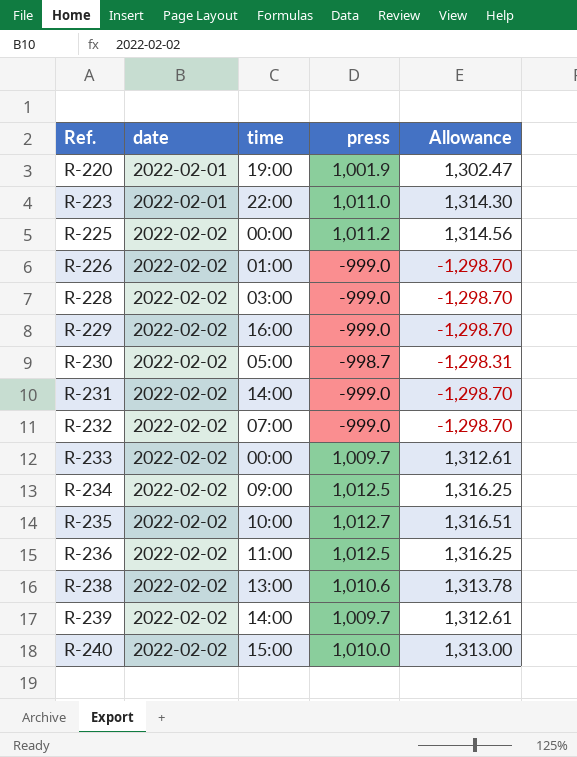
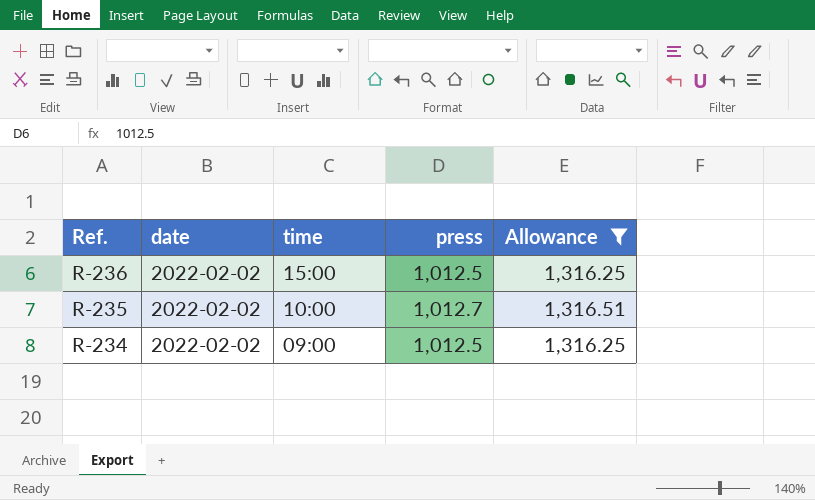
filter: none -> Allowance >= 1,316.25
row order: Ref. ascending -> Ref. descending
R-236 | time: 11:00 -> 15:00

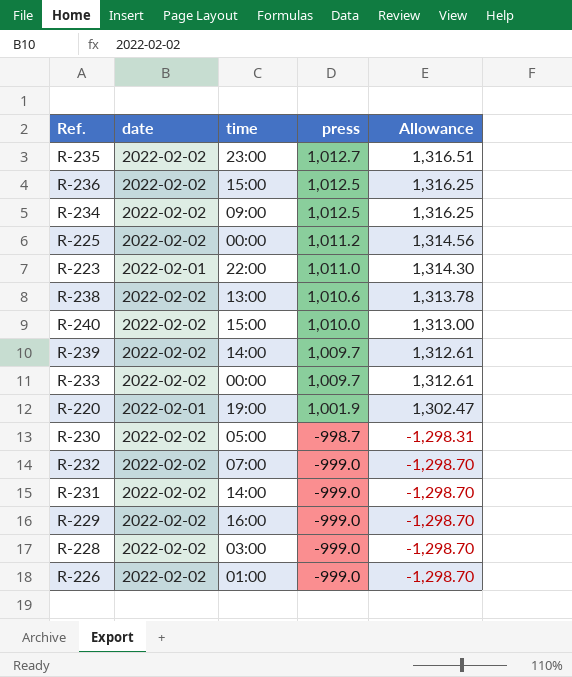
filter: Allowance >= 1,316.25 -> none
row order: Ref. descending -> press descending
R-235 | time: 10:00 -> 23:00

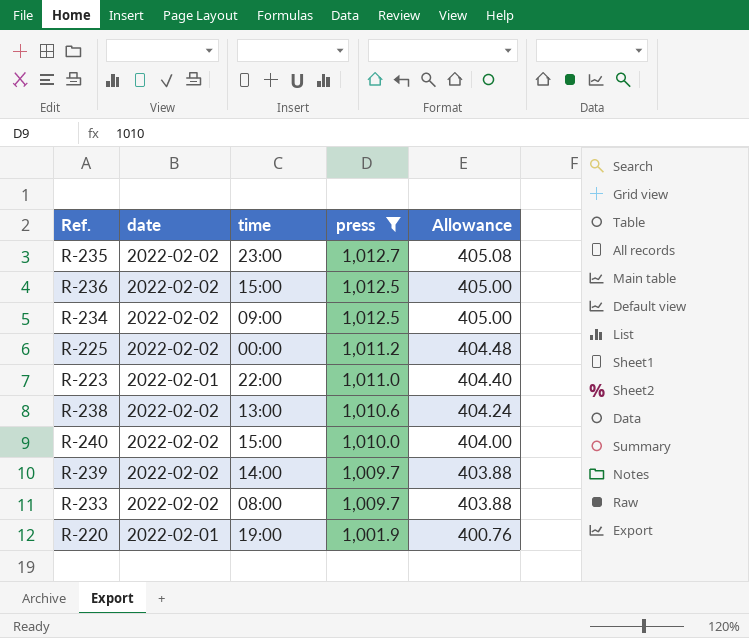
filter: none -> press >= 1,001.9
column Allowance | formula: [press] * 1.3 -> [press] * 0.4
R-233 | time: 00:00 -> 08:00

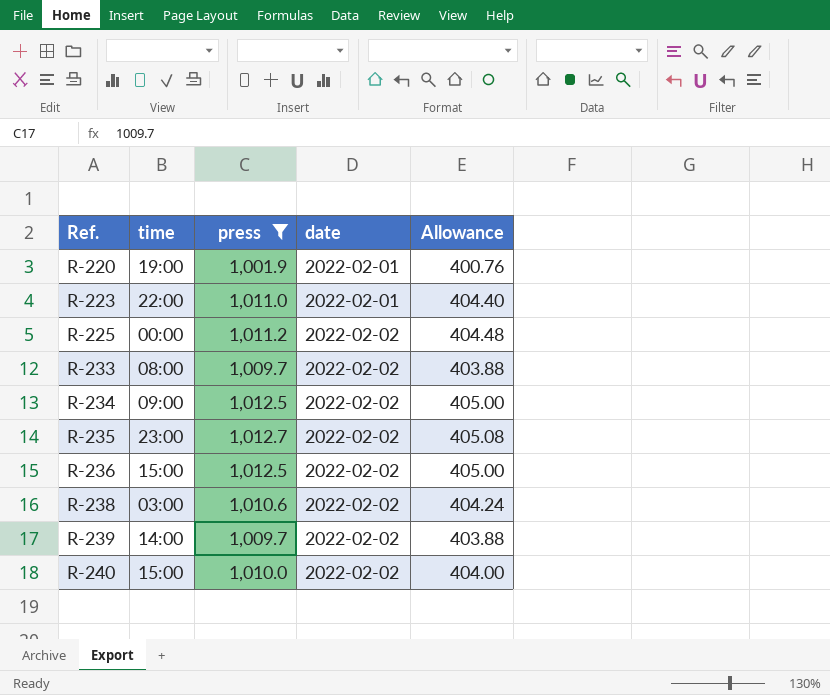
row order: press descending -> Ref. ascending
column date | position: 2 -> 4
R-238 | time: 13:00 -> 03:00

